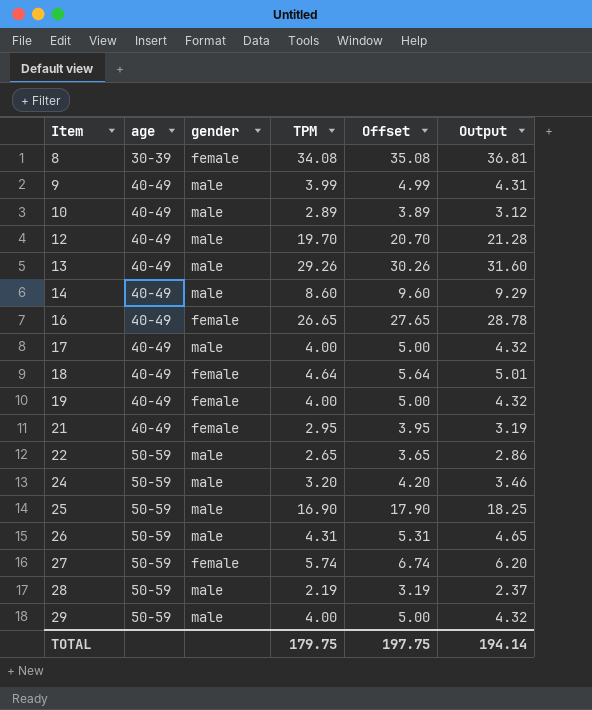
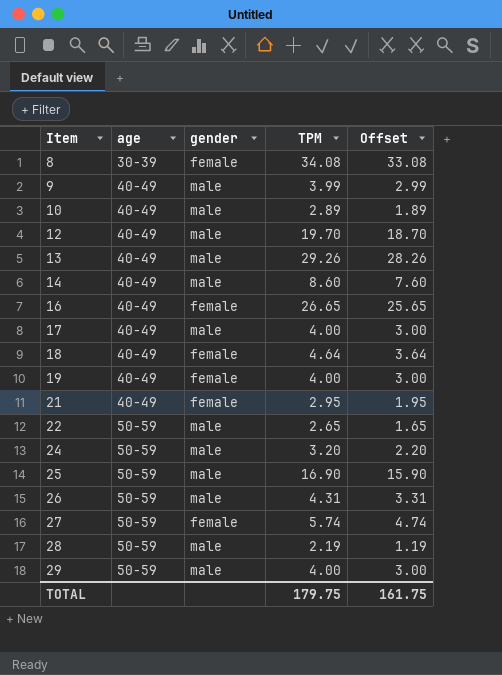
column Output | formula: [TPM] * 1.08 -> none
column Offset | formula: [TPM] + 1 -> [TPM] - 1
TOTAL | Offset: 197.75 -> 161.75

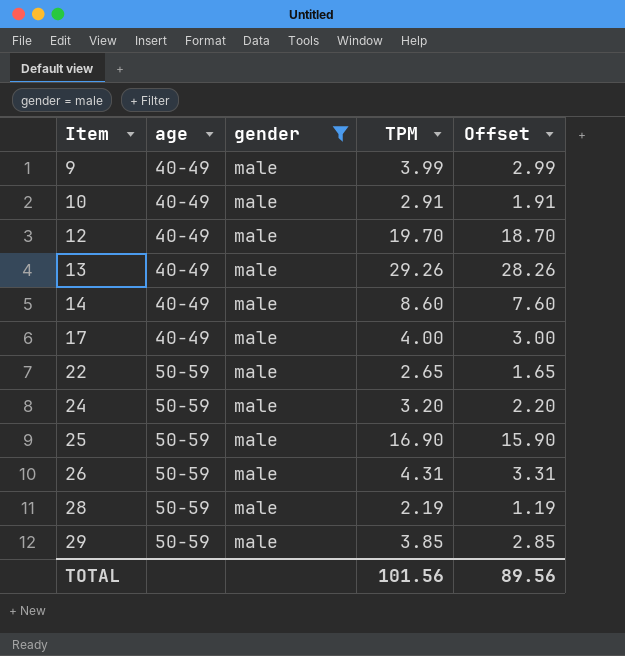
filter: none -> gender = male
10 | TPM: 2.89 -> 2.91
10 | Offset: 1.89 -> 1.91
29 | TPM: 4.00 -> 3.85
29 | Offset: 3.00 -> 2.85
TOTAL | TPM: 179.75 -> 101.56
TOTAL | Offset: 161.75 -> 89.56

